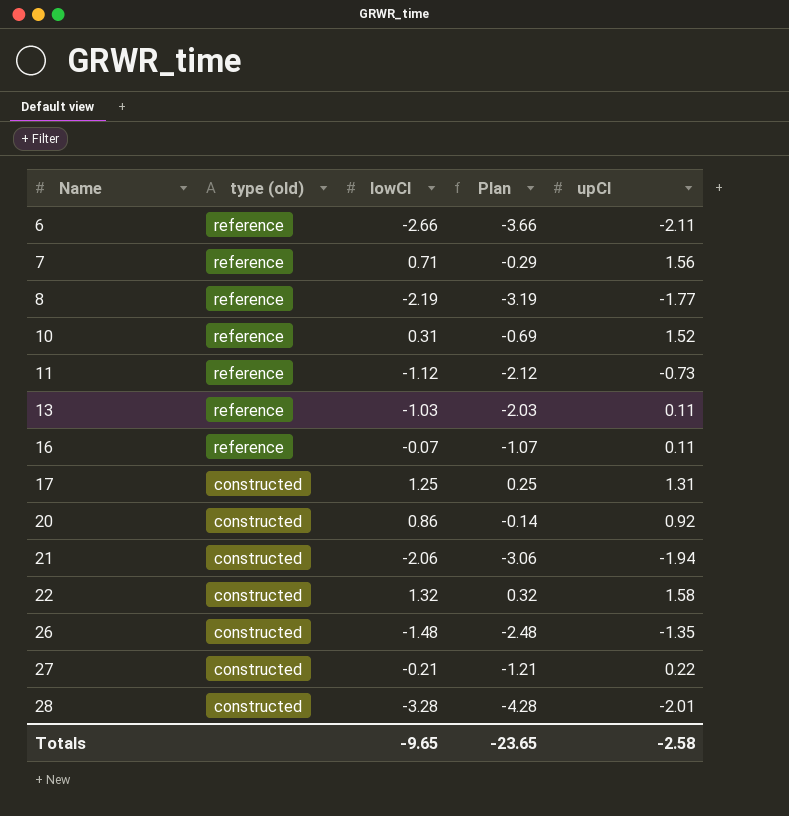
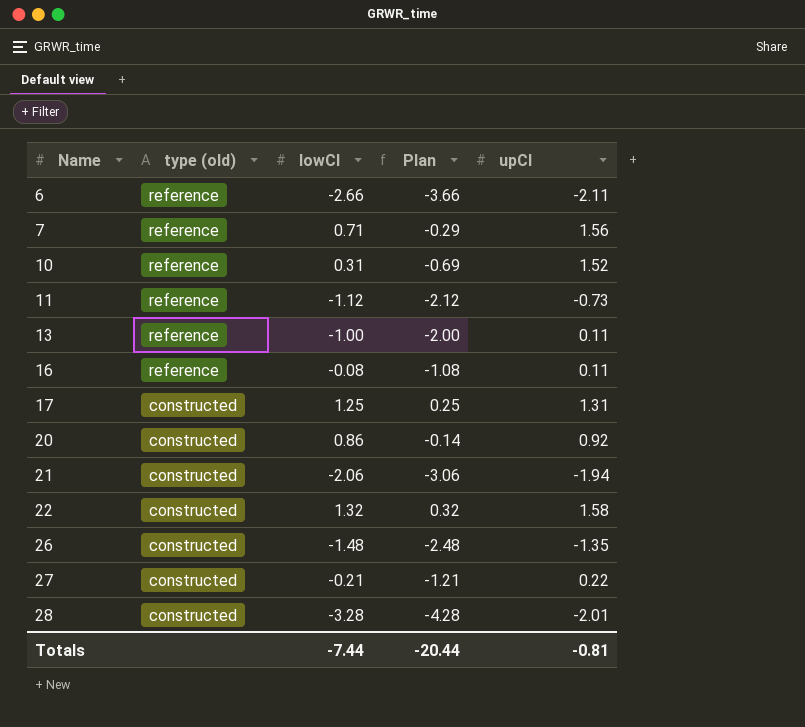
row 8: reference | -2.19 | -3.19 | -1.77 -> none
13 | lowCI: -1.03 -> -1.00
13 | Plan: -2.03 -> -2.00
16 | lowCI: -0.07 -> -0.08
16 | Plan: -1.07 -> -1.08
Totals | lowCI: -9.65 -> -7.44
Totals | Plan: -23.65 -> -20.44
Totals | upCI: -2.58 -> -0.81

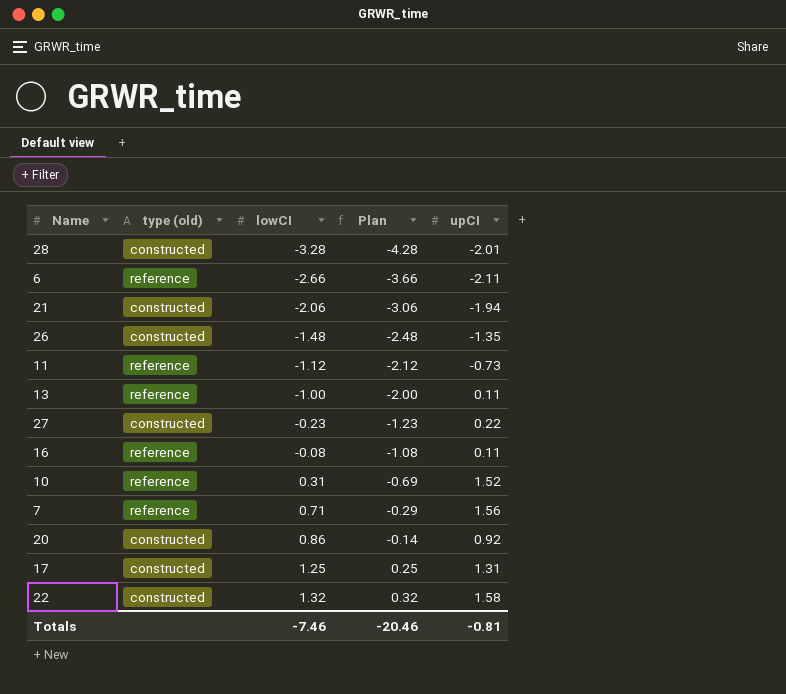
row order: Name ascending -> lowCI ascending
27 | lowCI: -0.21 -> -0.23
27 | Plan: -1.21 -> -1.23
Totals | lowCI: -7.44 -> -7.46
Totals | Plan: -20.44 -> -20.46

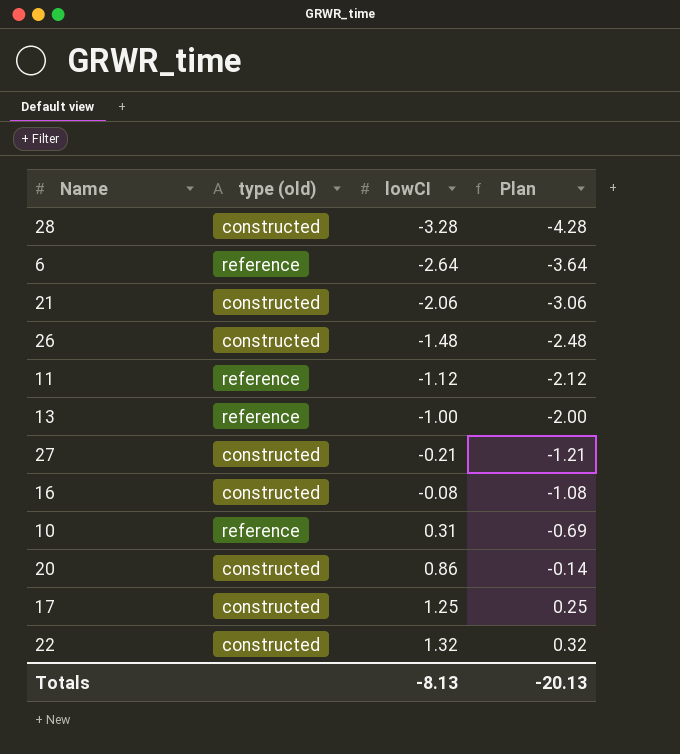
column upCI | position: 5 -> none
row 7: reference | 0.71 | -0.29 | 1.56 -> none
6 | lowCI: -2.66 -> -2.64
6 | Plan: -3.66 -> -3.64
27 | lowCI: -0.23 -> -0.21
27 | Plan: -1.23 -> -1.21
16 | type (old): reference -> constructed
Totals | lowCI: -7.46 -> -8.13
Totals | Plan: -20.46 -> -20.13

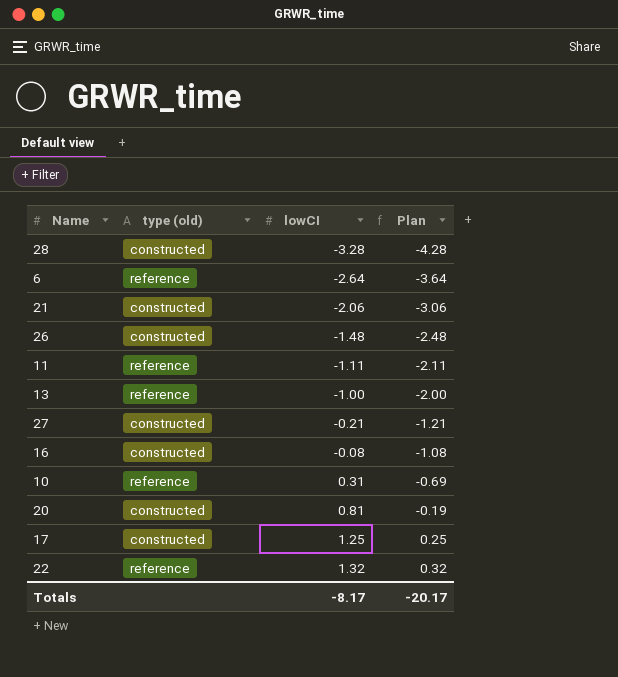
11 | lowCI: -1.12 -> -1.11
11 | Plan: -2.12 -> -2.11
20 | lowCI: 0.86 -> 0.81
20 | Plan: -0.14 -> -0.19
22 | type (old): constructed -> reference
Totals | lowCI: -8.13 -> -8.17
Totals | Plan: -20.13 -> -20.17

